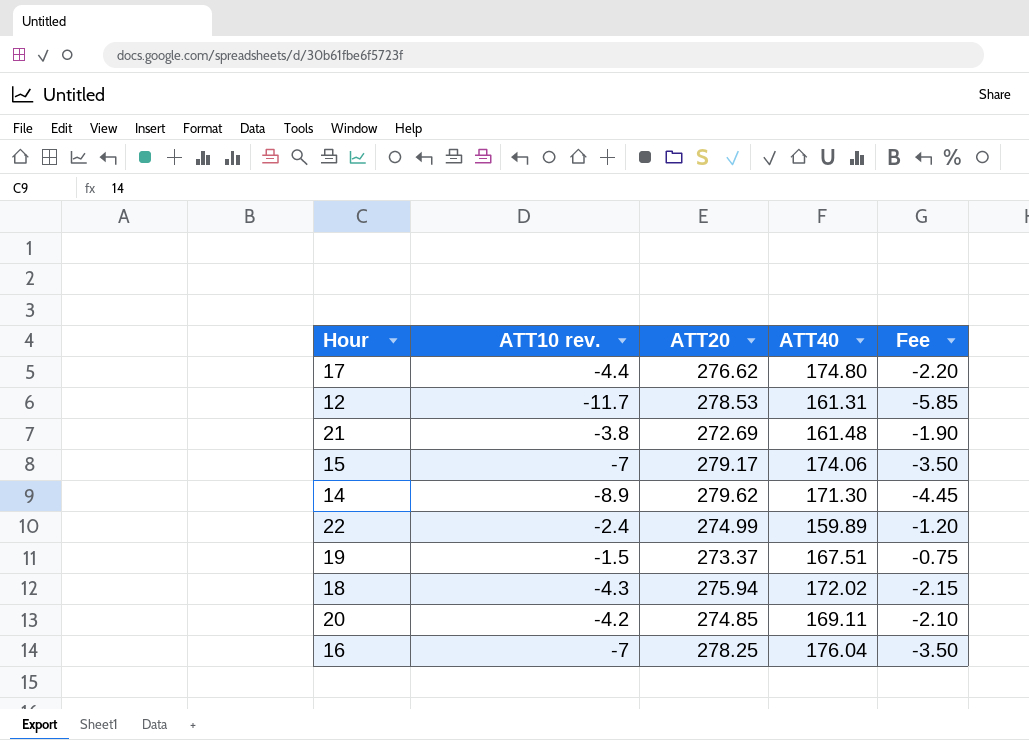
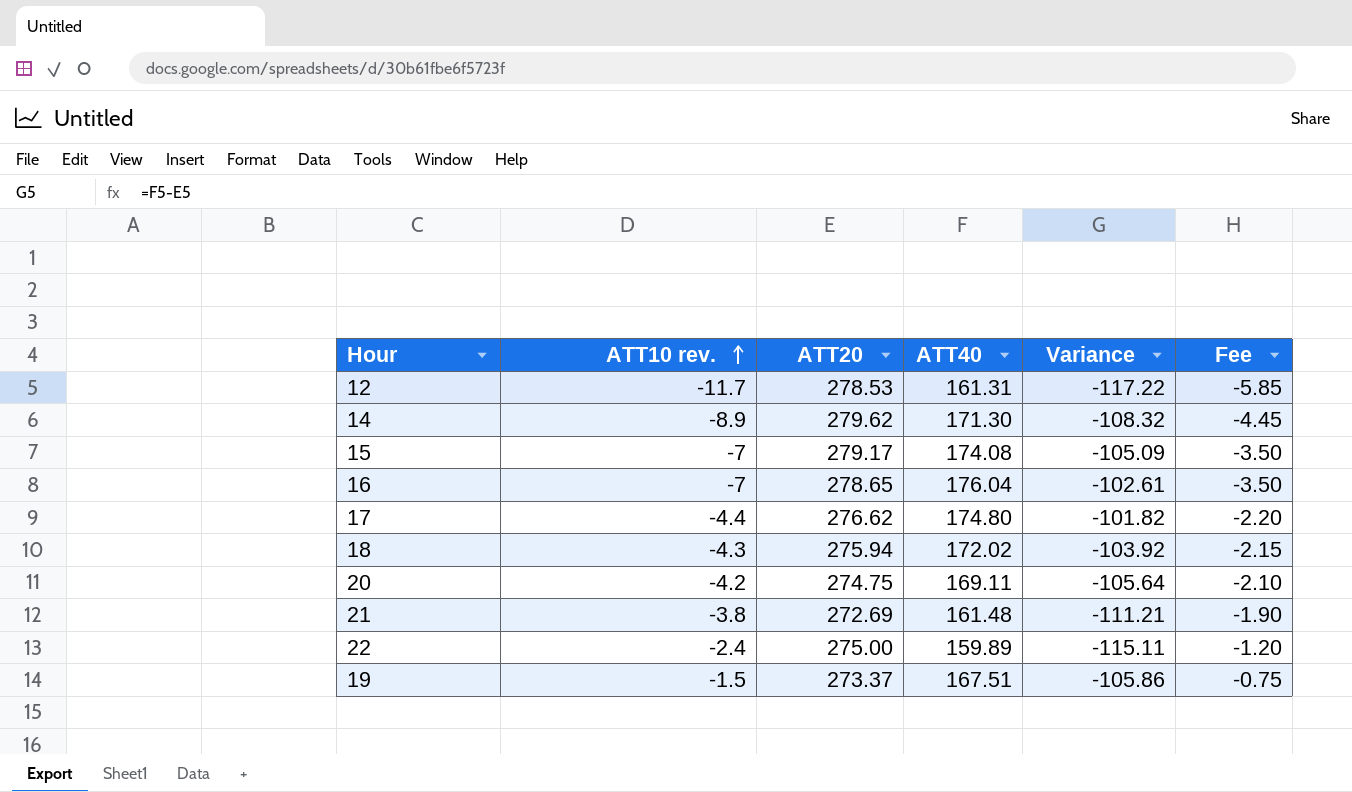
row order: none -> ATT10 rev. ascending
column Variance | formula: none -> [ATT40] - [ATT20]
15 | ATT40: 174.06 -> 174.08
16 | ATT20: 278.25 -> 278.65
20 | ATT20: 274.85 -> 274.75
22 | ATT20: 274.99 -> 275.00

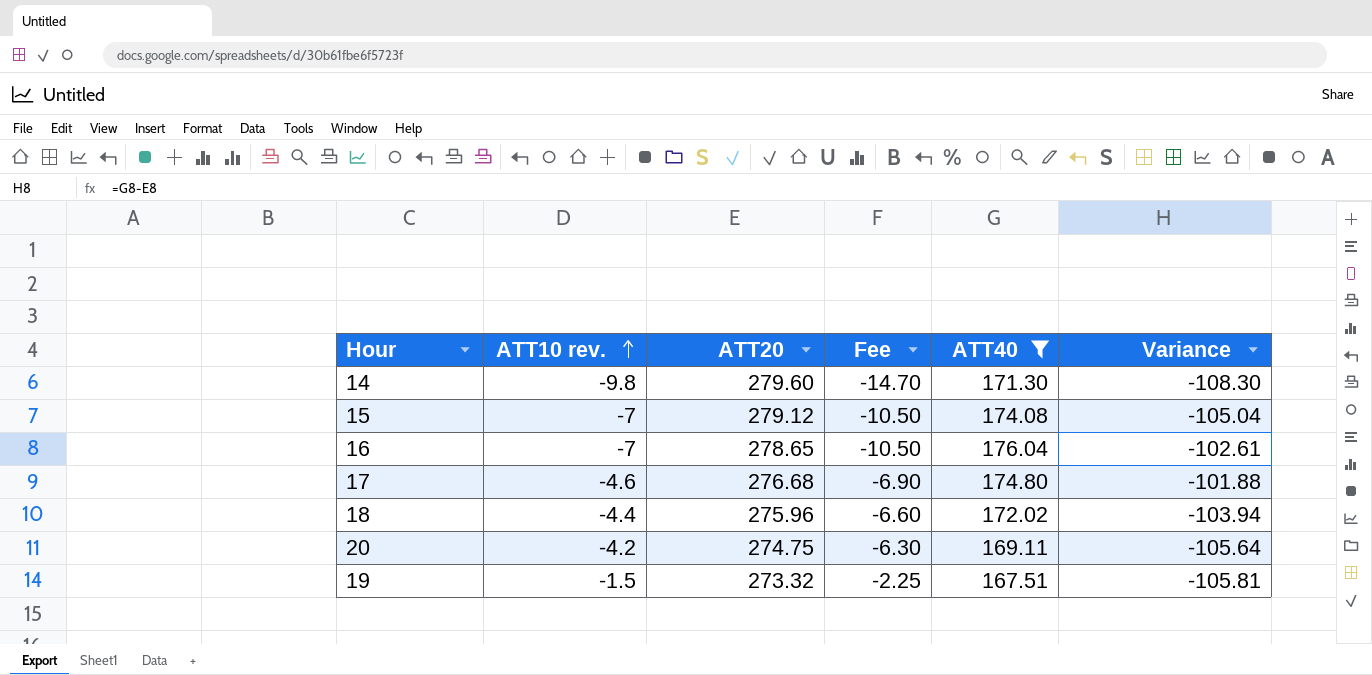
filter: none -> ATT40 >= 167.51
column Fee | formula: [ATT10 rev.] * 0.5 -> [ATT10 rev.] * 1.5
column Fee | position: 6 -> 4
14 | ATT10 rev.: -8.9 -> -9.8
14 | ATT20: 279.62 -> 279.60
14 | Variance: -108.32 -> -108.30
15 | ATT20: 279.17 -> 279.12
15 | Variance: -105.09 -> -105.04
17 | ATT10 rev.: -4.4 -> -4.6
17 | ATT20: 276.62 -> 276.68
17 | Variance: -101.82 -> -101.88
18 | ATT10 rev.: -4.3 -> -4.4
18 | ATT20: 275.94 -> 275.96
18 | Variance: -103.92 -> -103.94
19 | ATT20: 273.37 -> 273.32
19 | Variance: -105.86 -> -105.81

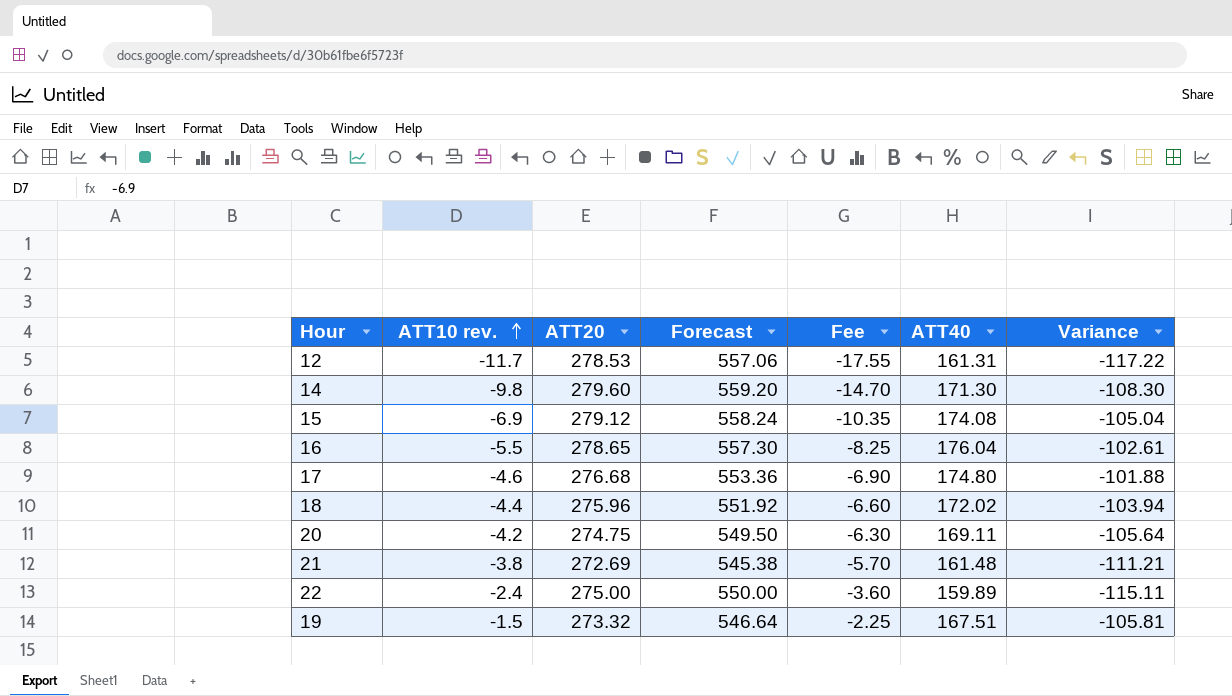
filter: ATT40 >= 167.51 -> none
column Forecast | formula: none -> [ATT20] * 2
15 | ATT10 rev.: -7 -> -6.9
15 | Fee: -10.50 -> -10.35
16 | ATT10 rev.: -7 -> -5.5
16 | Fee: -10.50 -> -8.25

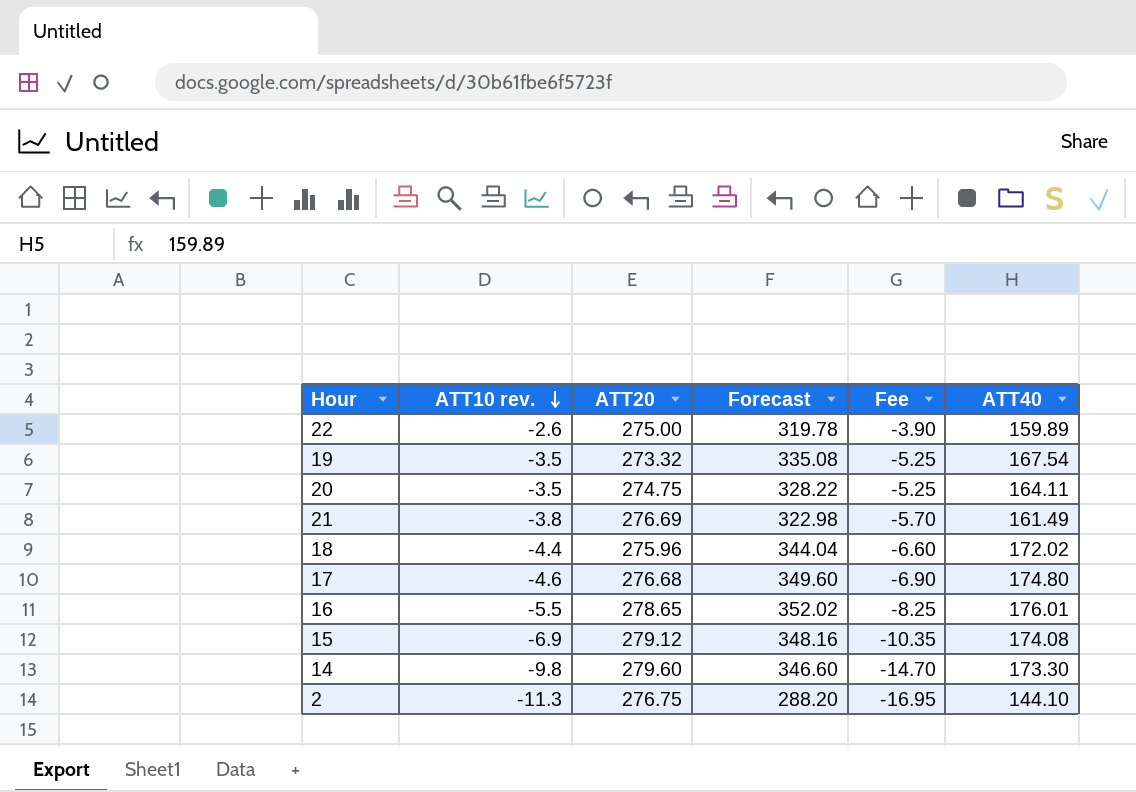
row order: ATT10 rev. ascending -> ATT10 rev. descending
column Variance | formula: [ATT40] - [ATT20] -> none
column Forecast | formula: [ATT20] * 2 -> [ATT40] * 2
row 12: -11.7 | 278.53 | 557.06 | -17.55 | 161.31 | -117.22 -> none
22 | ATT10 rev.: -2.4 -> -2.6
22 | Fee: -3.60 -> -3.90
19 | ATT10 rev.: -1.5 -> -3.5
19 | Fee: -2.25 -> -5.25
19 | ATT40: 167.51 -> 167.54
20 | ATT10 rev.: -4.2 -> -3.5
20 | Fee: -6.30 -> -5.25
20 | ATT40: 169.11 -> 164.11
21 | ATT20: 272.69 -> 276.69
21 | ATT40: 161.48 -> 161.49
16 | ATT40: 176.04 -> 176.01
14 | ATT40: 171.30 -> 173.30
row 2: none -> -11.3 | 276.75 | 288.20 | -16.95 | 144.10

